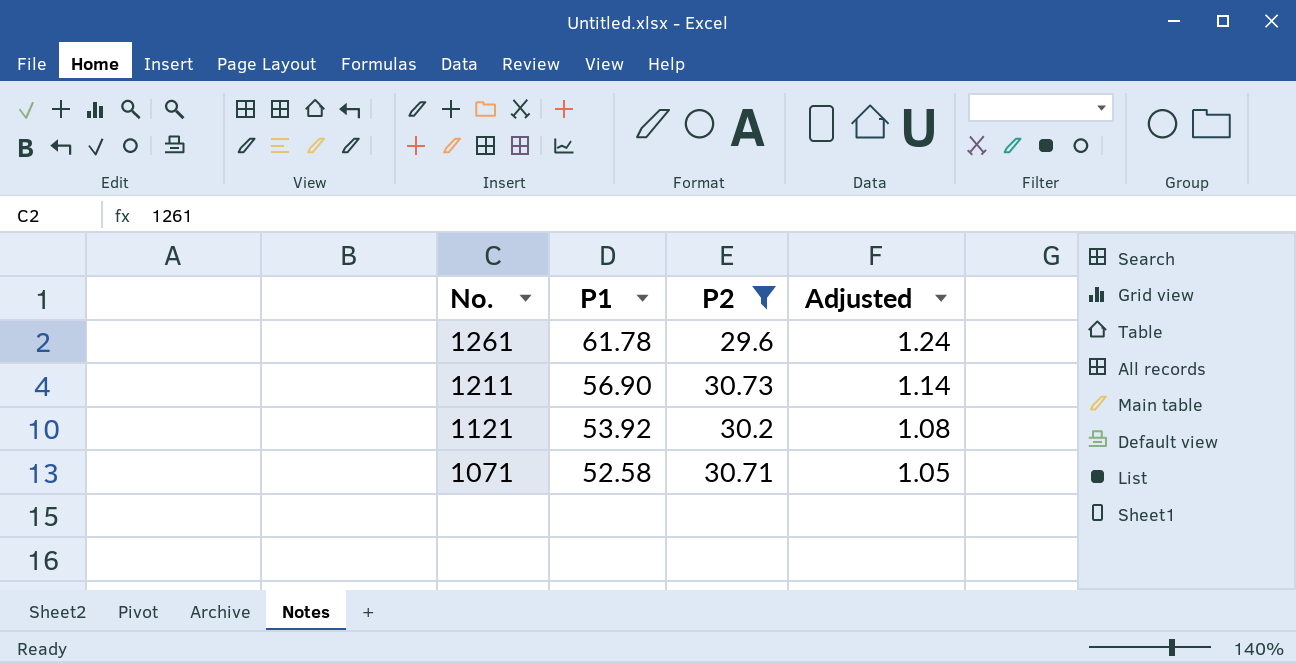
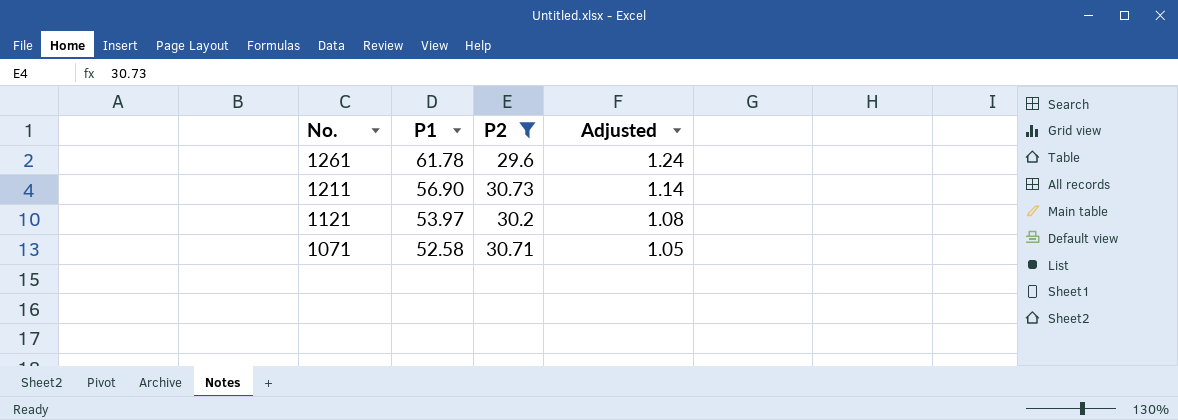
1121 | P1: 53.92 -> 53.97

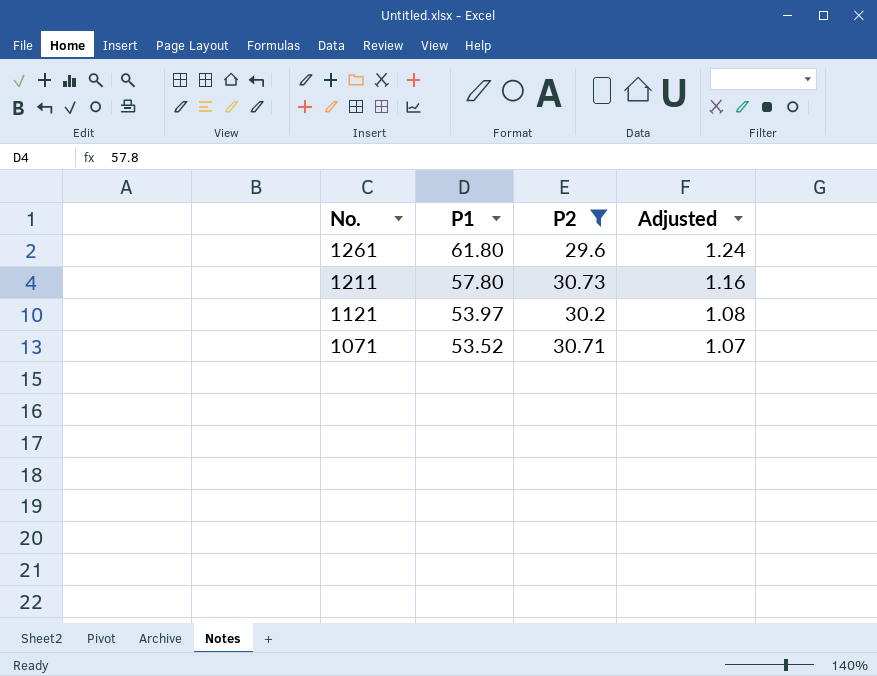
1261 | P1: 61.78 -> 61.80
1211 | P1: 56.90 -> 57.80
1211 | Adjusted: 1.14 -> 1.16
1071 | P1: 52.58 -> 53.52
1071 | Adjusted: 1.05 -> 1.07

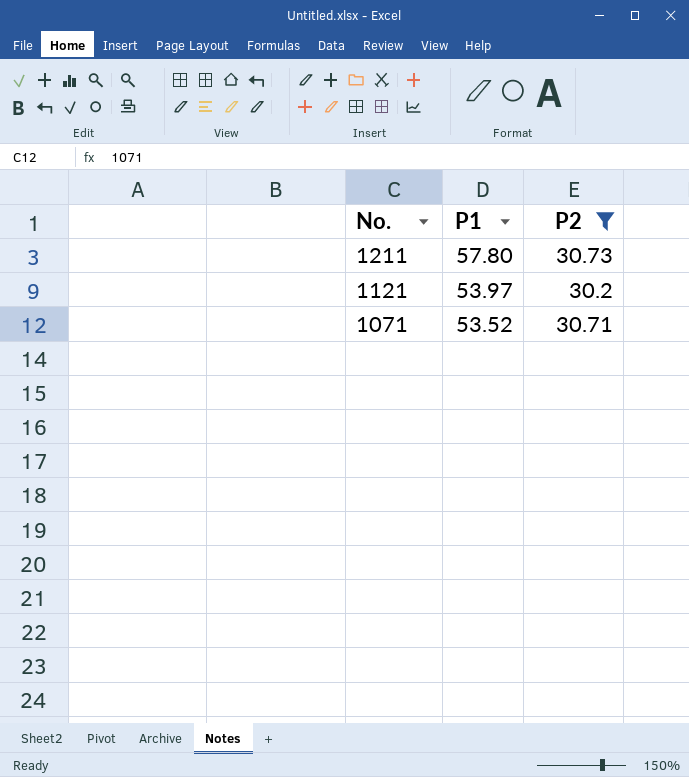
column Adjusted | formula: [P1] * 0.02 -> none
row 1261: 61.80 | 29.6 | 1.24 -> none

